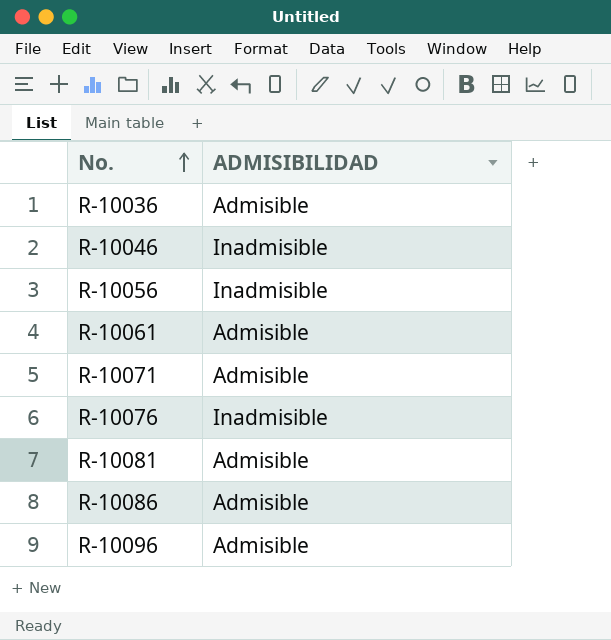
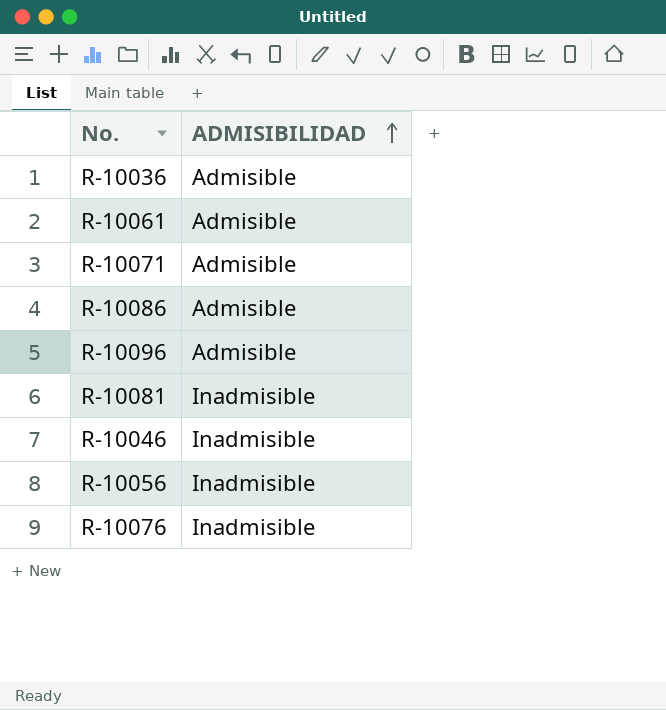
row order: No. ascending -> ADMISIBILIDAD ascending
R-10081 | ADMISIBILIDAD: Admisible -> Inadmisible

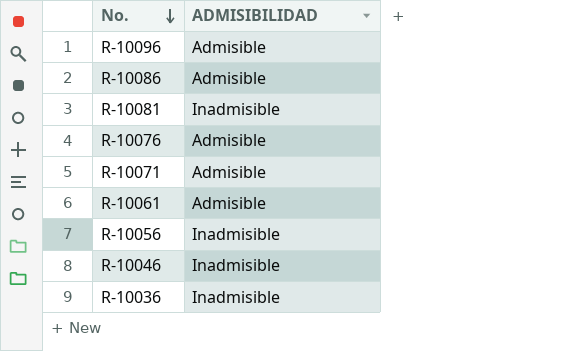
row order: ADMISIBILIDAD ascending -> No. descending
R-10076 | ADMISIBILIDAD: Inadmisible -> Admisible
R-10036 | ADMISIBILIDAD: Admisible -> Inadmisible

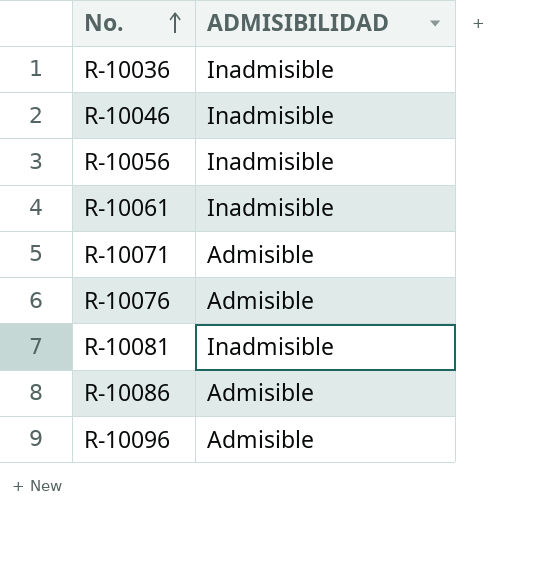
row order: No. descending -> No. ascending
R-10061 | ADMISIBILIDAD: Admisible -> Inadmisible

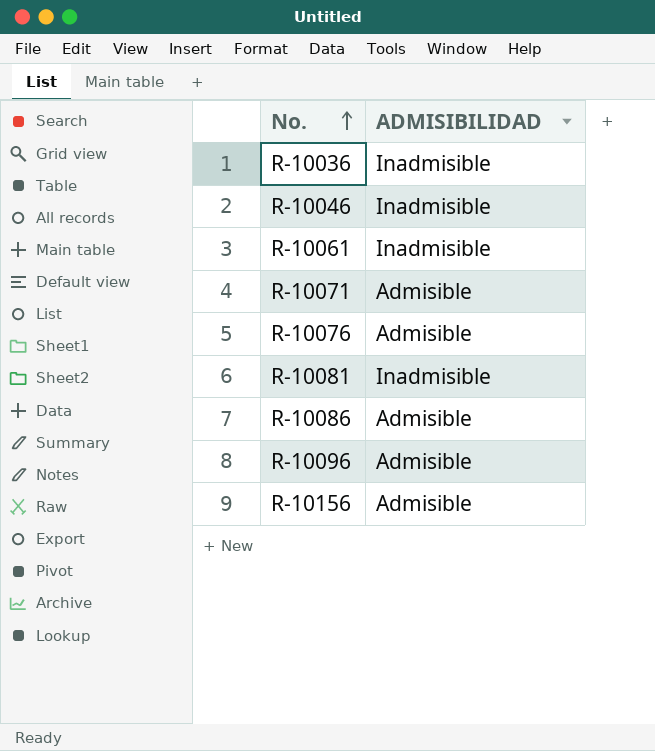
row R-10056: Inadmisible -> none
row R-10156: none -> Admisible

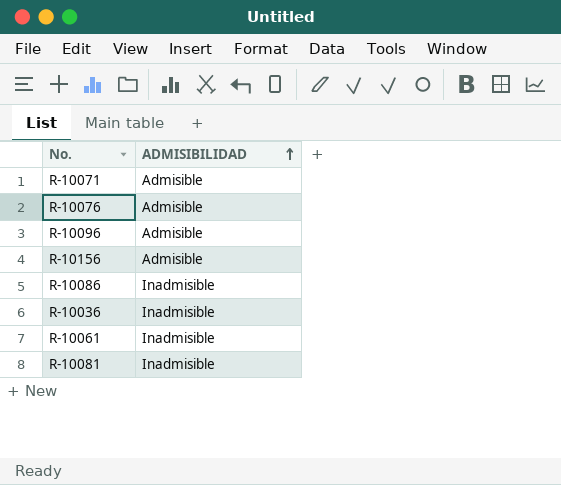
row order: No. ascending -> ADMISIBILIDAD ascending
row R-10046: Inadmisible -> none
R-10086 | ADMISIBILIDAD: Admisible -> Inadmisible

